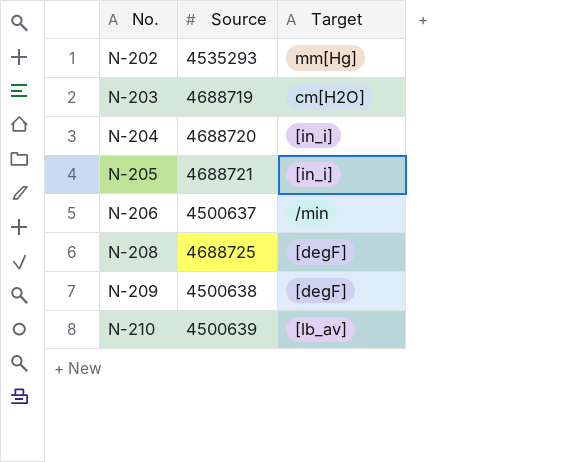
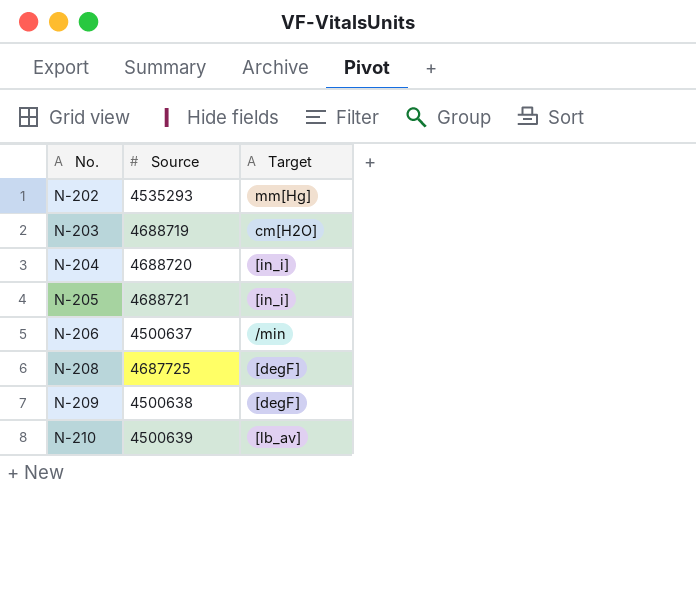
N-208 | Source: 4688725 -> 4687725

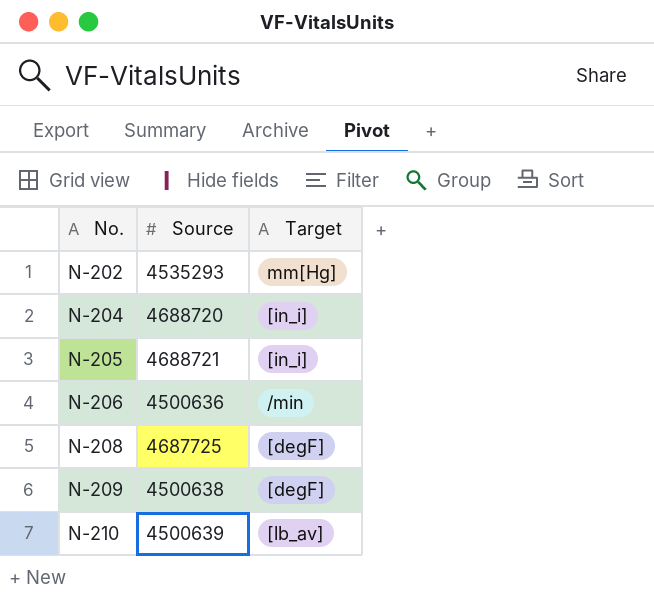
row N-203: 4688719 | cm[H2O] -> none
N-206 | Source: 4500637 -> 4500636

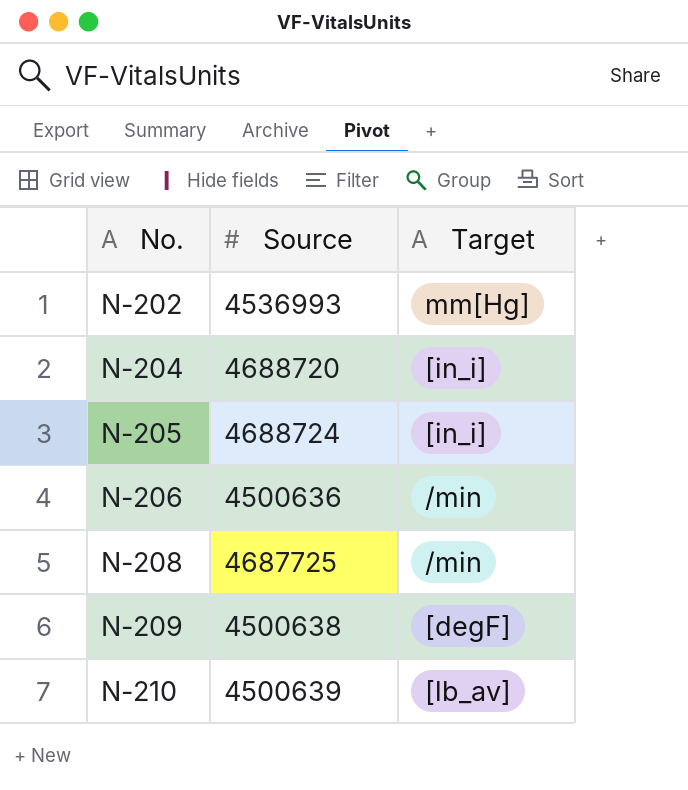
N-202 | Source: 4535293 -> 4536993
N-205 | Source: 4688721 -> 4688724
N-208 | Target: [degF] -> /min

